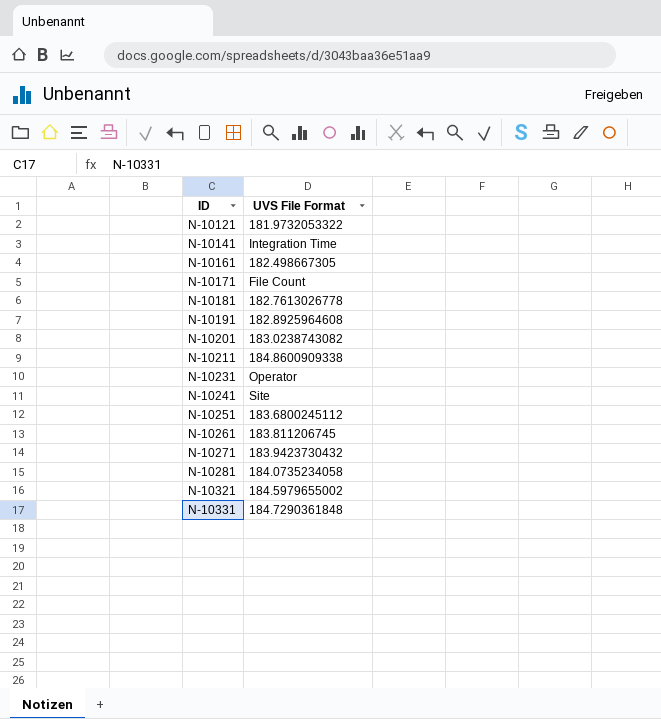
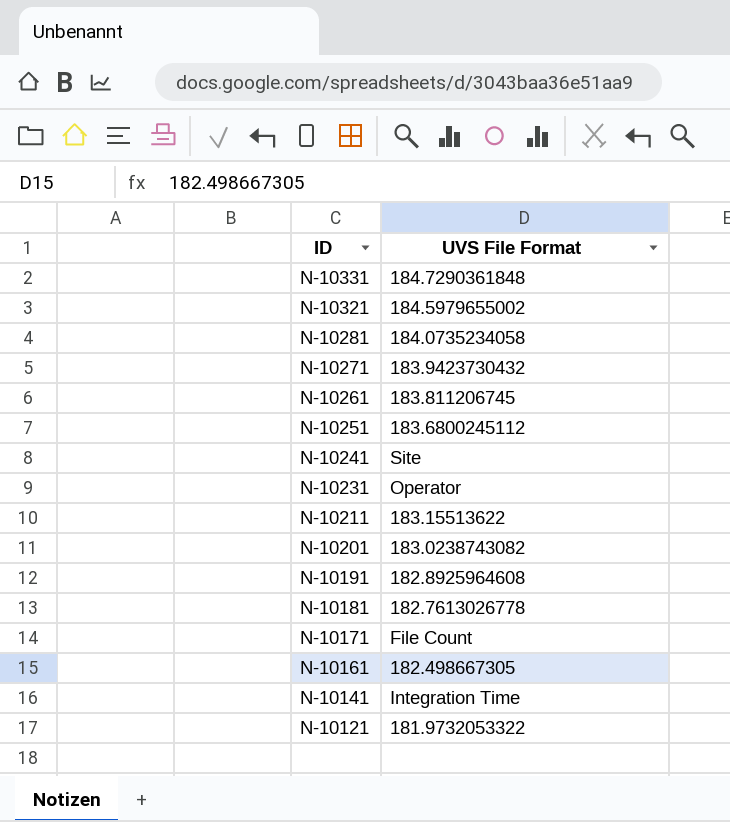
row order: ID ascending -> ID descending
N-10211 | UVS File Format: 184.8600909338 -> 183.15513622

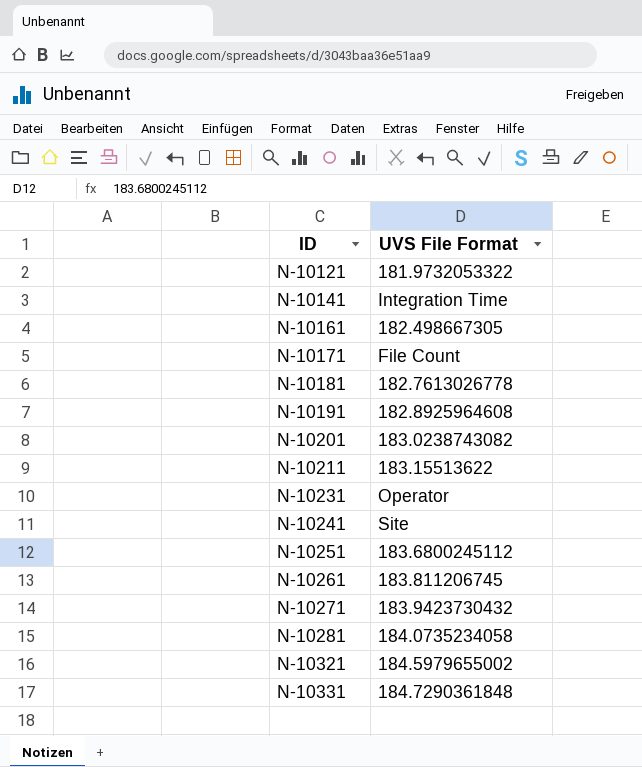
row order: ID descending -> ID ascending

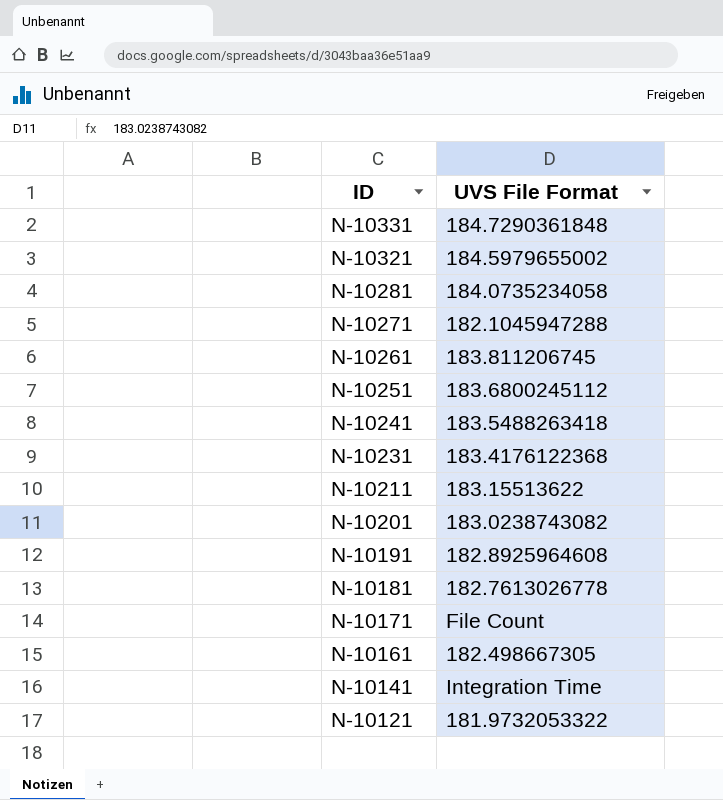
row order: ID ascending -> ID descending
N-10271 | UVS File Format: 183.9423730432 -> 182.1045947288
N-10241 | UVS File Format: Site -> 183.5488263418
N-10231 | UVS File Format: Operator -> 183.4176122368

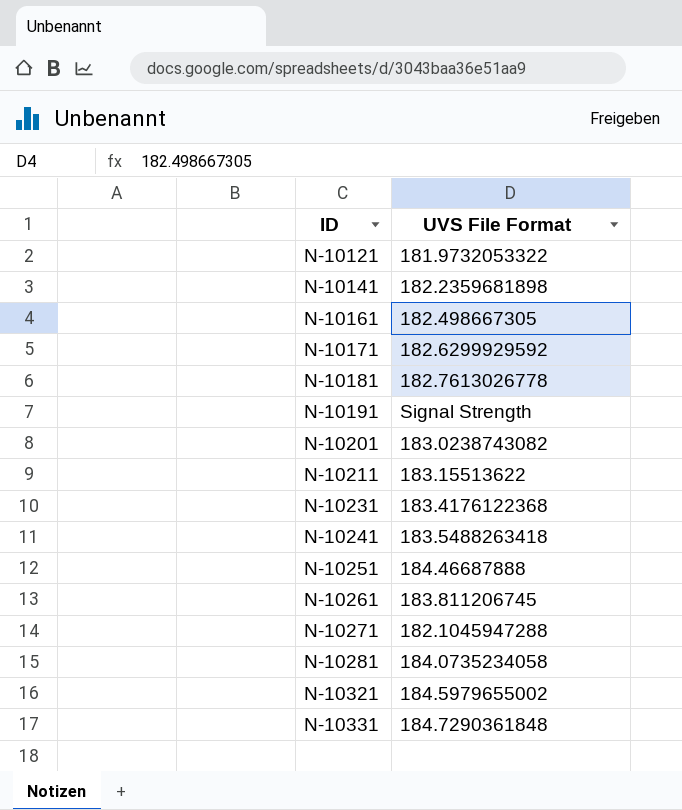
row order: ID descending -> ID ascending
N-10141 | UVS File Format: Integration Time -> 182.2359681898
N-10171 | UVS File Format: File Count -> 182.6299929592
N-10191 | UVS File Format: 182.8925964608 -> Signal Strength
N-10251 | UVS File Format: 183.6800245112 -> 184.46687888

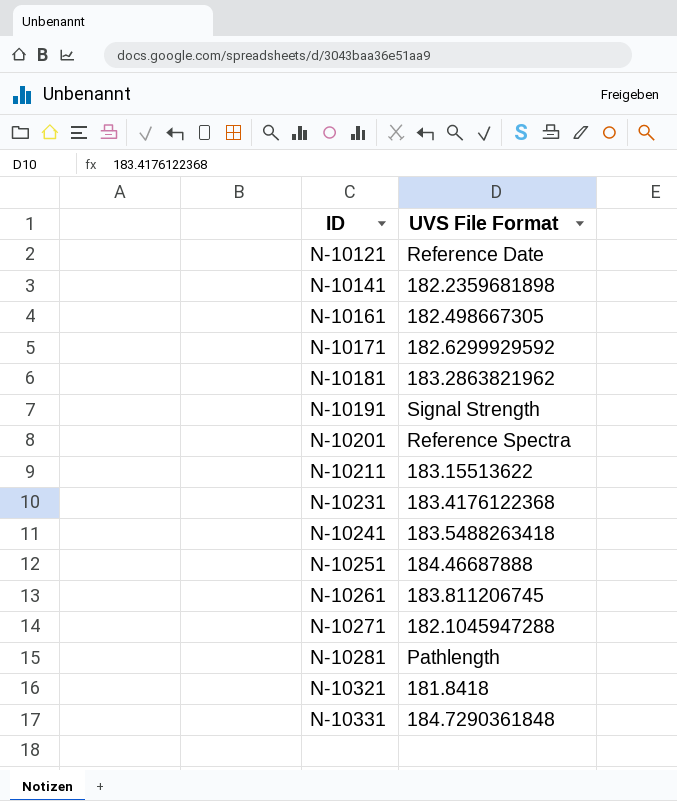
N-10121 | UVS File Format: 181.9732053322 -> Reference Date
N-10181 | UVS File Format: 182.7613026778 -> 183.2863821962
N-10201 | UVS File Format: 183.0238743082 -> Reference Spectra
N-10281 | UVS File Format: 184.0735234058 -> Pathlength
N-10321 | UVS File Format: 184.5979655002 -> 181.8418

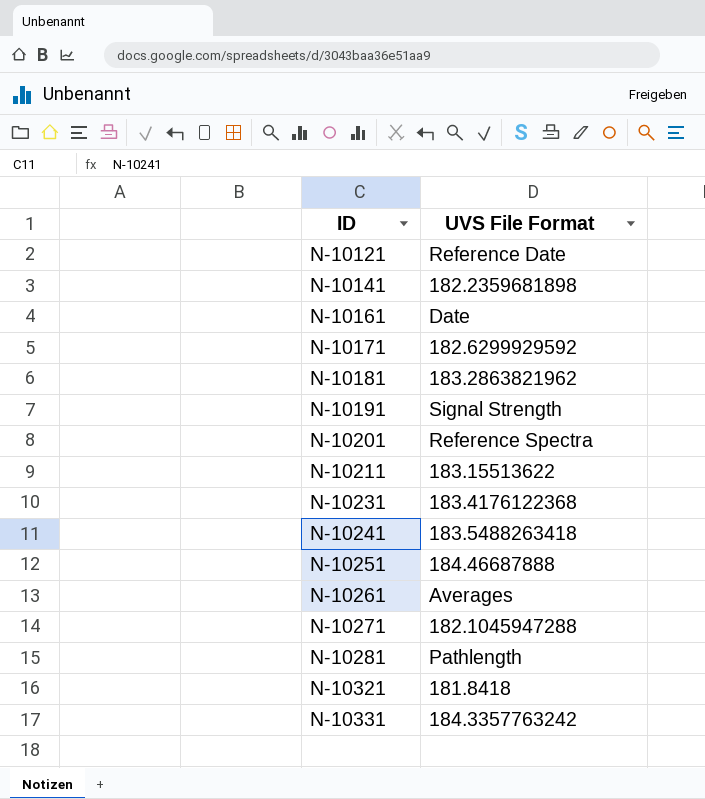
N-10161 | UVS File Format: 182.498667305 -> Date
N-10261 | UVS File Format: 183.811206745 -> Averages
N-10331 | UVS File Format: 184.7290361848 -> 184.3357763242

